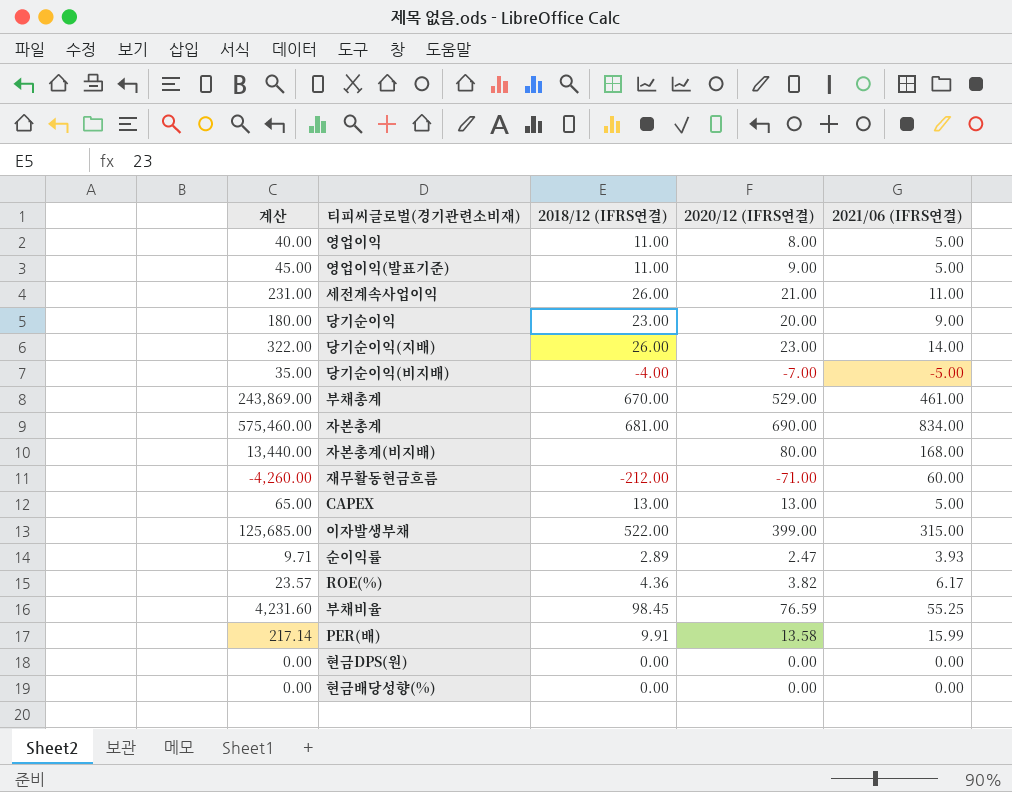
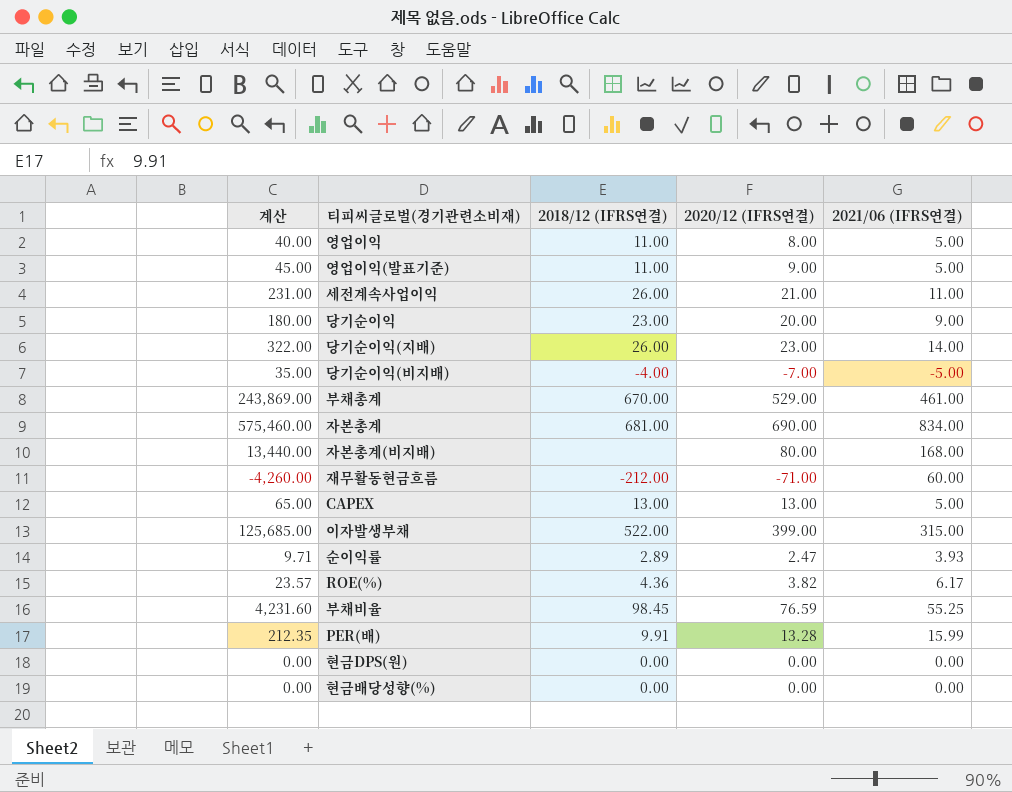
PER(배) | 계산: 217.14 -> 212.35
PER(배) | 2020/12 (IFRS연결): 13.58 -> 13.28

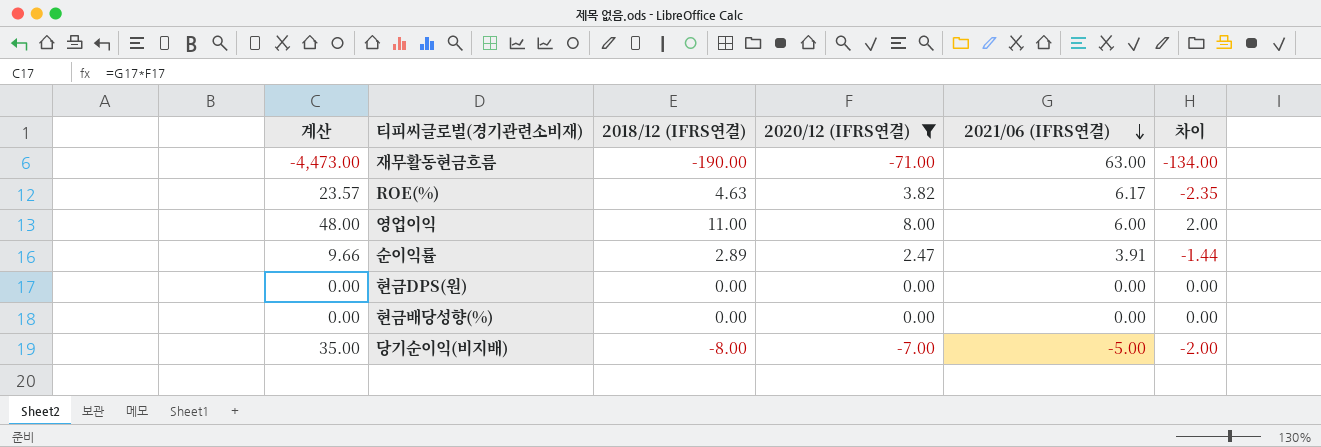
filter: none -> 2020/12 (IFRS연결) <= 8.00
row order: none -> 2021/06 (IFRS연결) descending
column 차이 | formula: none -> [2020/12 (IFRS연결)] - [2021/06 (IFRS연결)]
재무활동현금흐름 | 계산: -4,260.00 -> -4,473.00
재무활동현금흐름 | 2018/12 (IFRS연결): -212.00 -> -190.00
재무활동현금흐름 | 2021/06 (IFRS연결): 60.00 -> 63.00
ROE(%) | 2018/12 (IFRS연결): 4.36 -> 4.63
영업이익 | 계산: 40.00 -> 48.00
영업이익 | 2021/06 (IFRS연결): 5.00 -> 6.00
순이익률 | 계산: 9.71 -> 9.66
순이익률 | 2021/06 (IFRS연결): 3.93 -> 3.91
당기순이익(비지배) | 2018/12 (IFRS연결): -4.00 -> -8.00

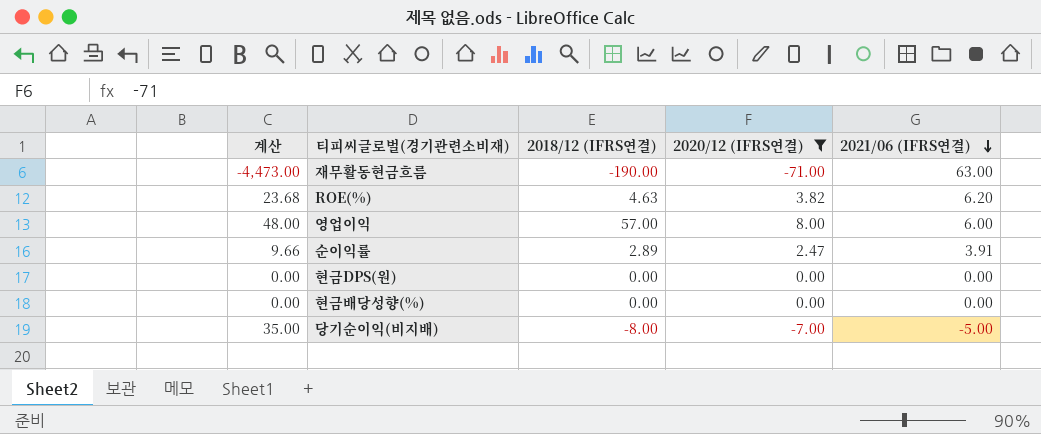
column 차이 | formula: [2020/12 (IFRS연결)] - [2021/06 (IFRS연결)] -> none
ROE(%) | 계산: 23.57 -> 23.68
ROE(%) | 2021/06 (IFRS연결): 6.17 -> 6.20
영업이익 | 2018/12 (IFRS연결): 11.00 -> 57.00

